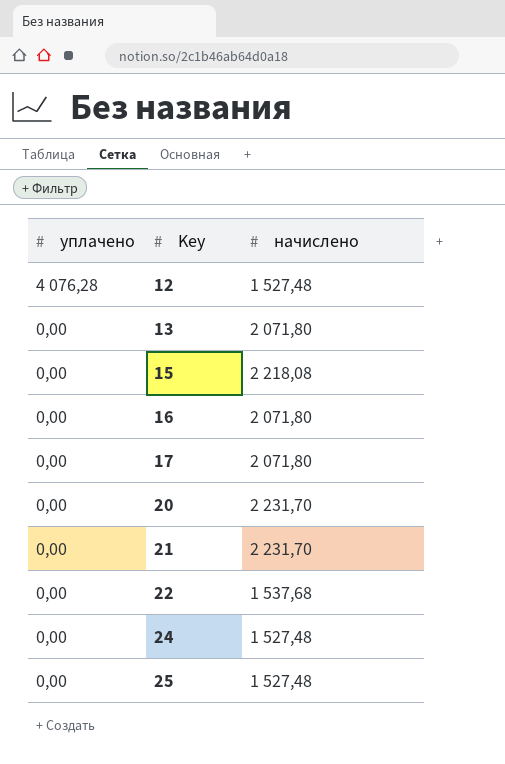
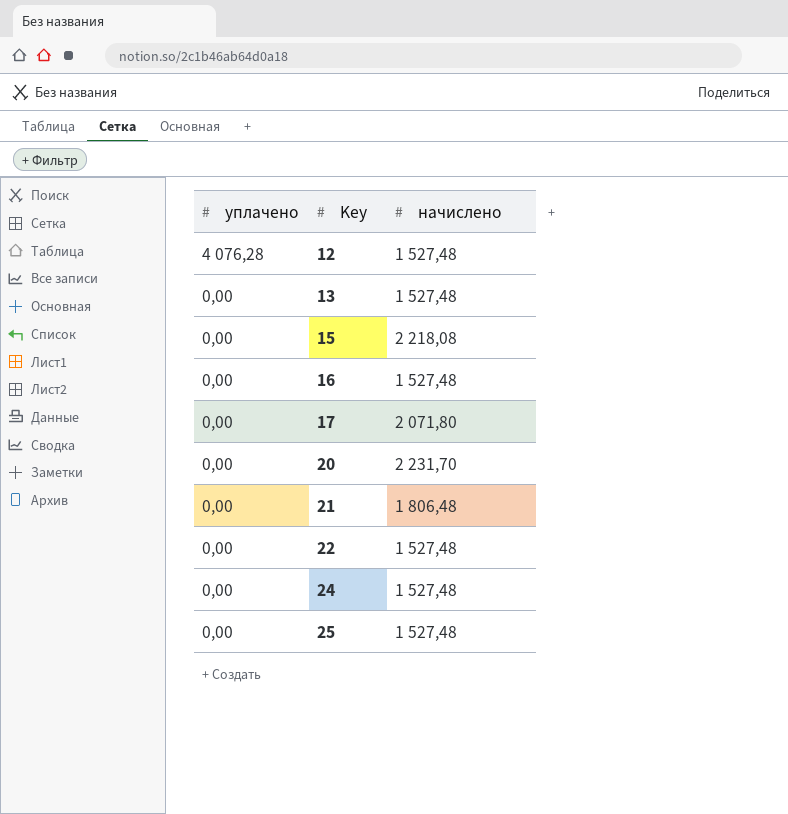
13 | начислено: 2 071,80 -> 1 527,48
16 | начислено: 2 071,80 -> 1 527,48
21 | начислено: 2 231,70 -> 1 806,48
22 | начислено: 1 537,68 -> 1 527,48

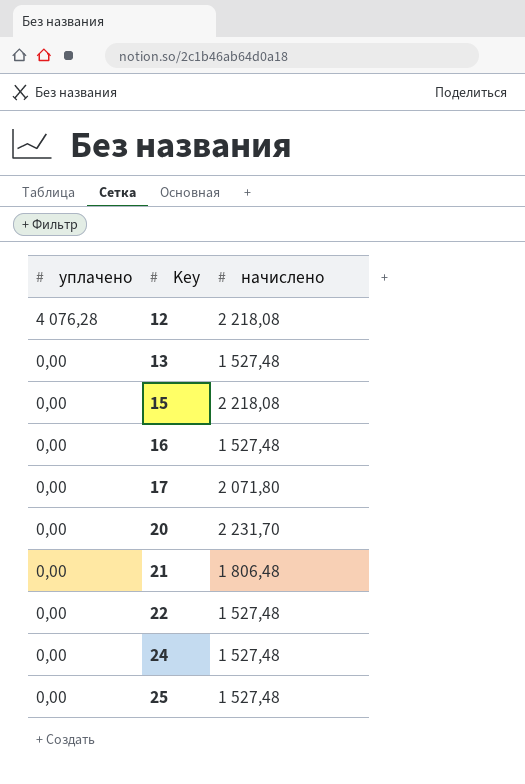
12 | начислено: 1 527,48 -> 2 218,08

